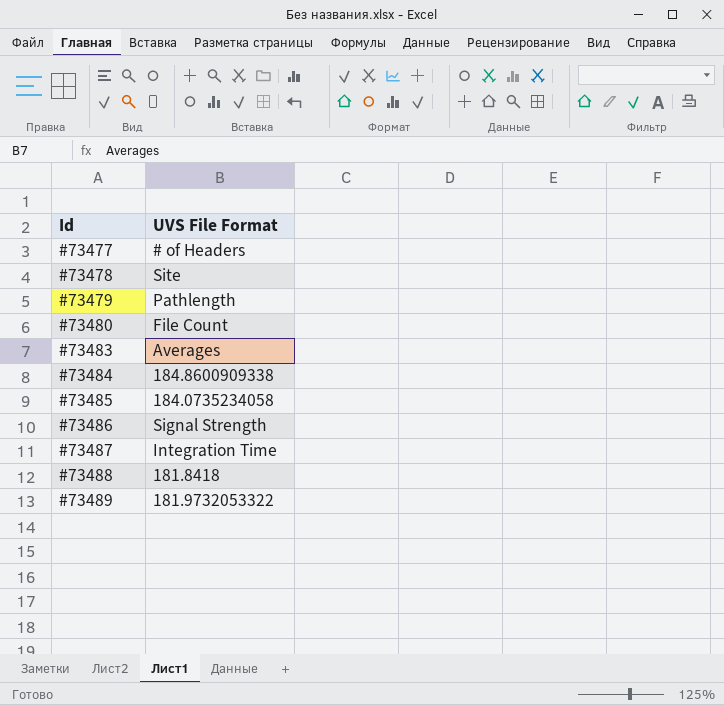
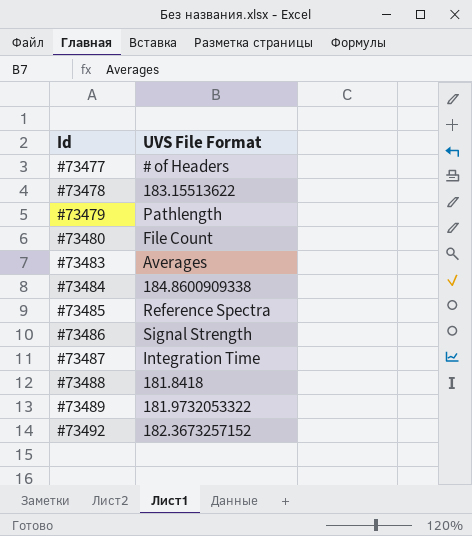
#73478 | UVS File Format: Site -> 183.15513622
#73485 | UVS File Format: 184.0735234058 -> Reference Spectra
row #73492: none -> 182.3673257152

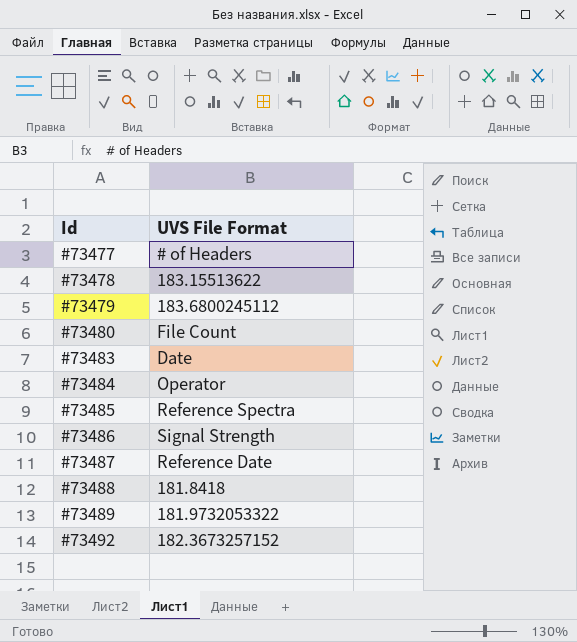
#73479 | UVS File Format: Pathlength -> 183.6800245112
#73483 | UVS File Format: Averages -> Date
#73484 | UVS File Format: 184.8600909338 -> Operator
#73487 | UVS File Format: Integration Time -> Reference Date

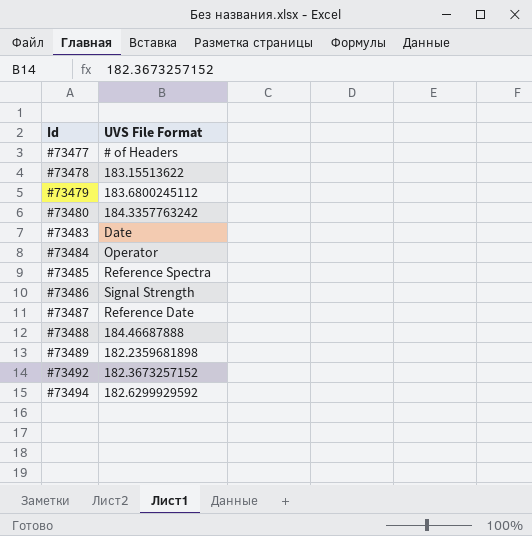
#73480 | UVS File Format: File Count -> 184.3357763242
#73488 | UVS File Format: 181.8418 -> 184.46687888
#73489 | UVS File Format: 181.9732053322 -> 182.2359681898
row #73494: none -> 182.6299929592

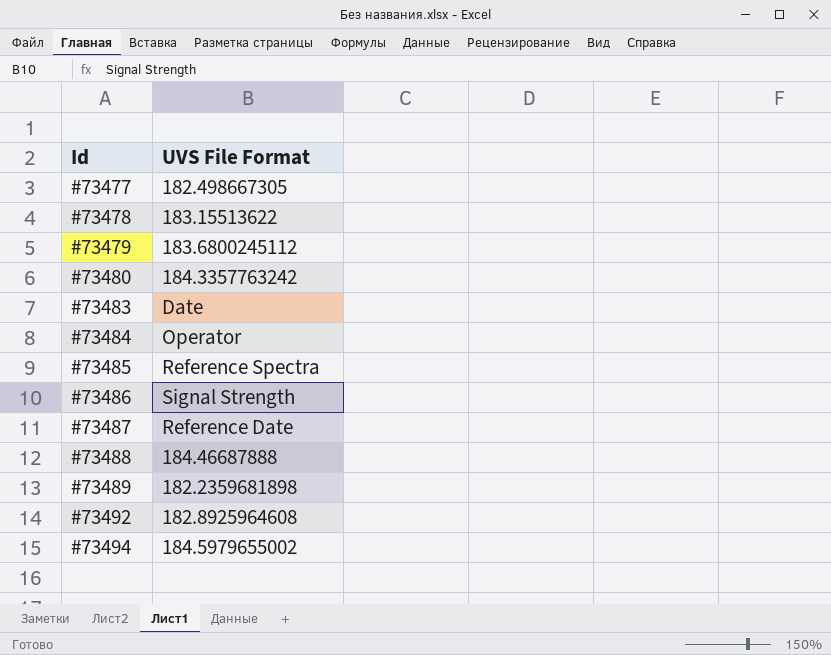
#73477 | UVS File Format: # of Headers -> 182.498667305
#73492 | UVS File Format: 182.3673257152 -> 182.8925964608
#73494 | UVS File Format: 182.6299929592 -> 184.5979655002

